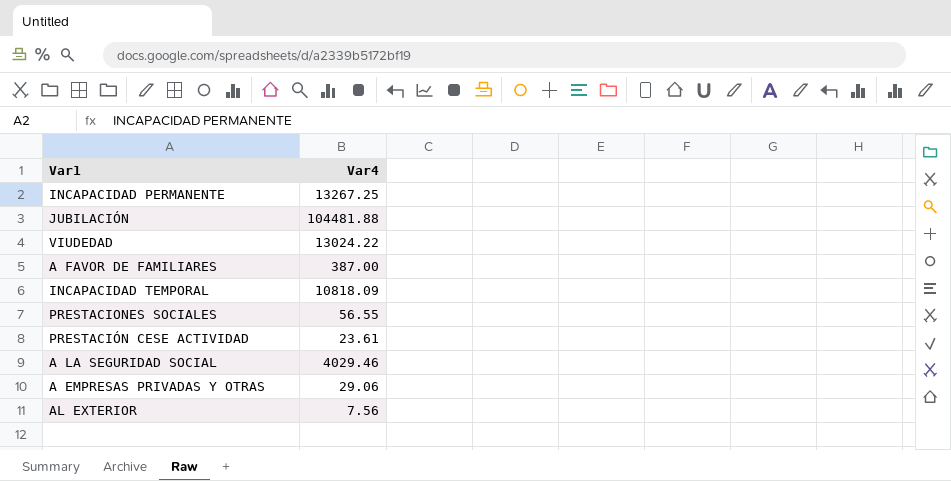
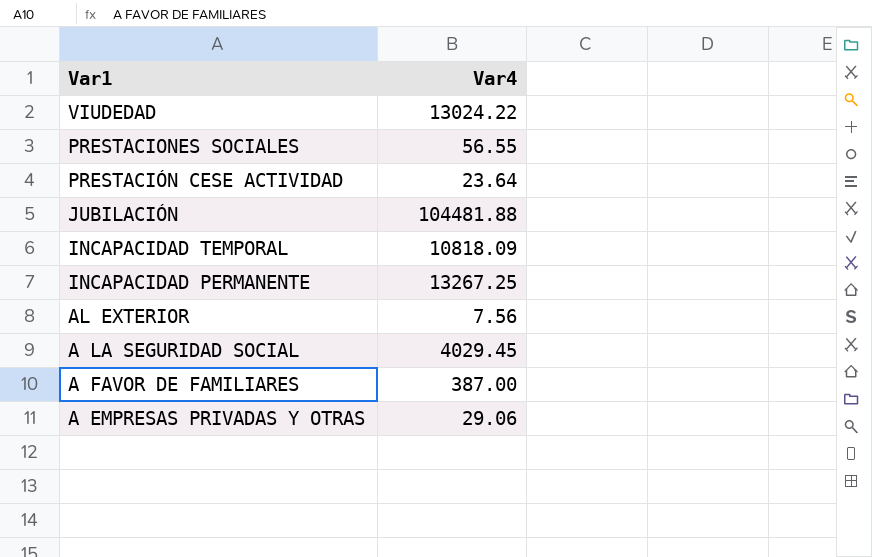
row order: none -> Var1 descending
PRESTACIÓN CESE ACTIVIDAD | Var4: 23.61 -> 23.64
A LA SEGURIDAD SOCIAL | Var4: 4029.46 -> 4029.45

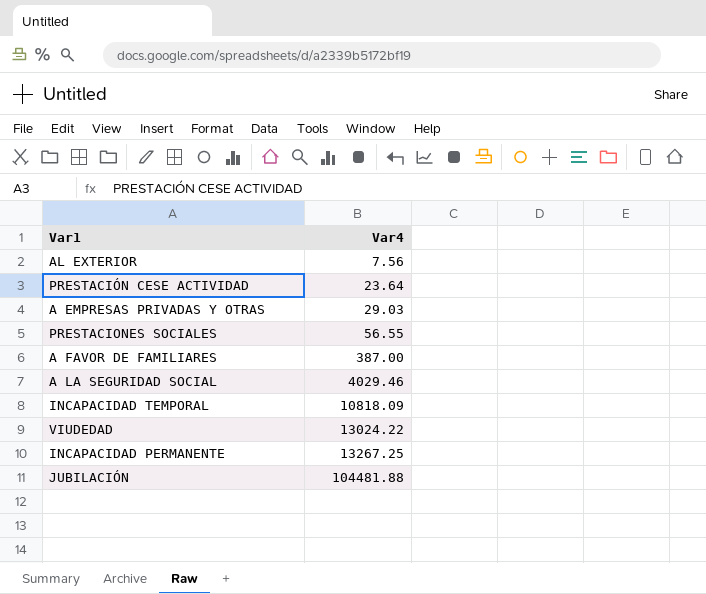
row order: Var1 descending -> Var4 ascending
A EMPRESAS PRIVADAS Y OTRAS | Var4: 29.06 -> 29.03
A LA SEGURIDAD SOCIAL | Var4: 4029.45 -> 4029.46

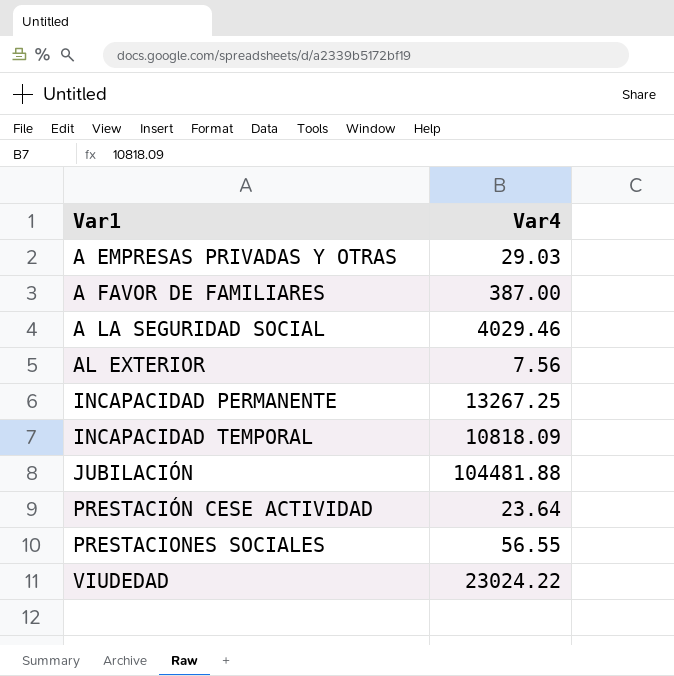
row order: Var4 ascending -> Var1 ascending
VIUDEDAD | Var4: 13024.22 -> 23024.22

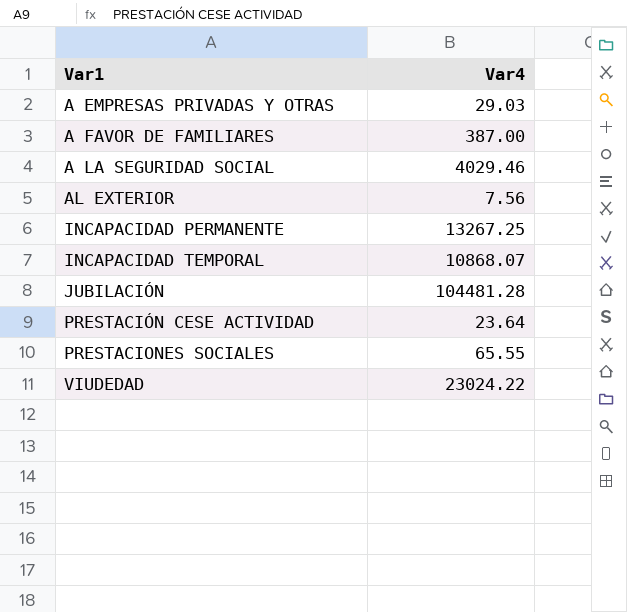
INCAPACIDAD TEMPORAL | Var4: 10818.09 -> 10868.07
JUBILACIÓN | Var4: 104481.88 -> 104481.28
PRESTACIONES SOCIALES | Var4: 56.55 -> 65.55

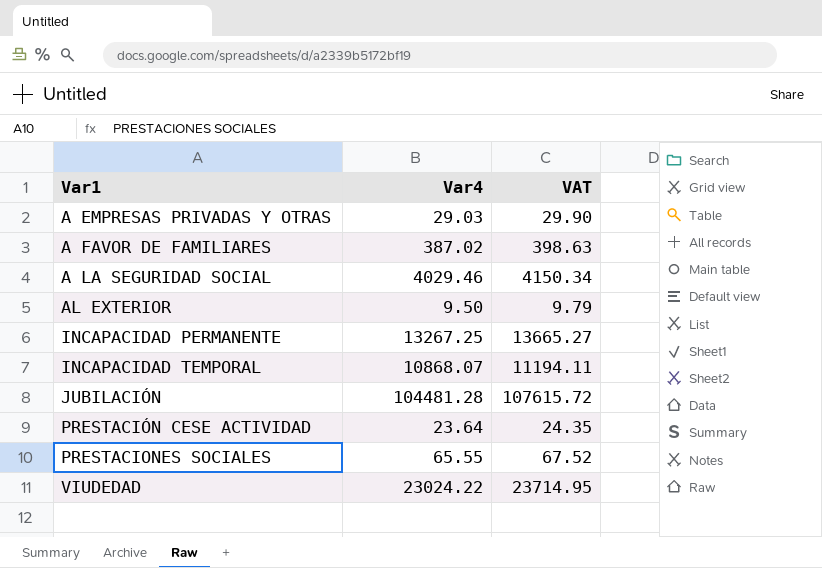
column VAT | formula: none -> [Var4] * 1.03
A FAVOR DE FAMILIARES | Var4: 387.00 -> 387.02
AL EXTERIOR | Var4: 7.56 -> 9.50

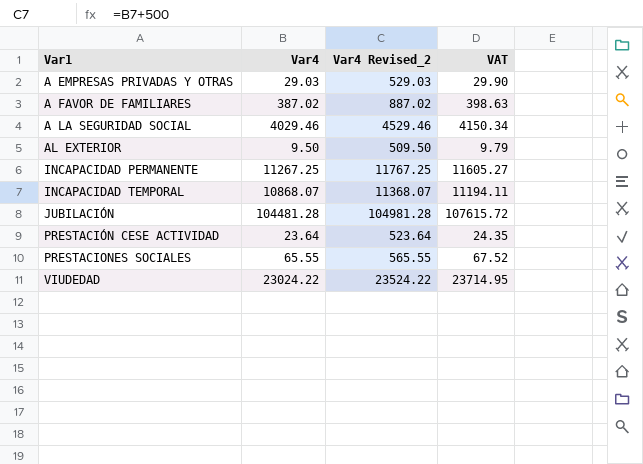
column Var4 Revised_2 | formula: none -> [Var4] + 500
INCAPACIDAD PERMANENTE | Var4: 13267.25 -> 11267.25
INCAPACIDAD PERMANENTE | VAT: 13665.27 -> 11605.27

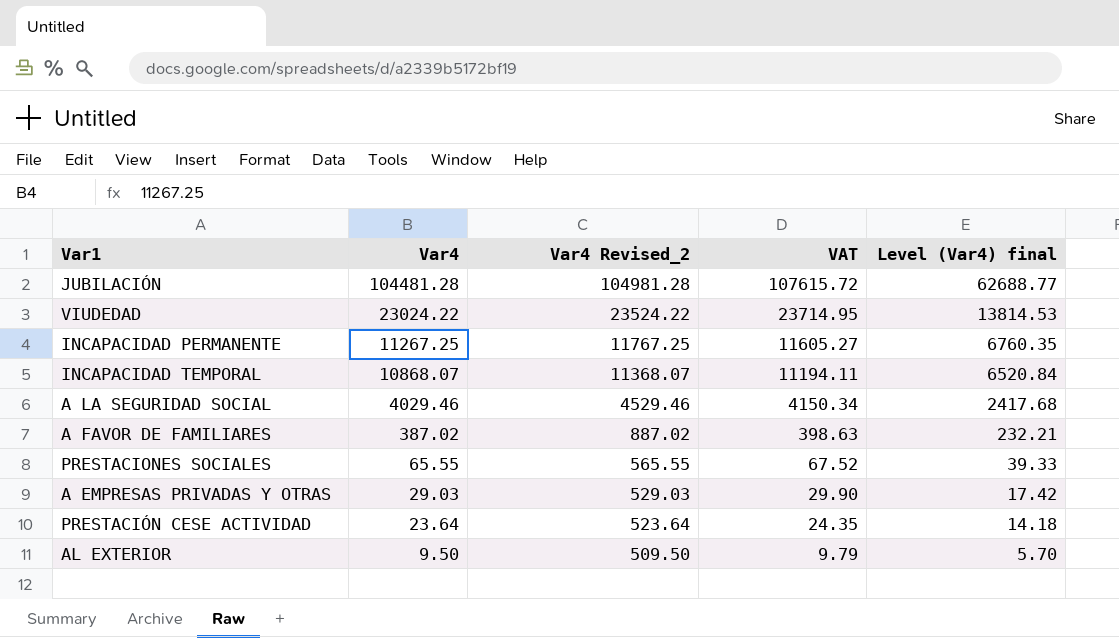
row order: Var1 ascending -> Var4 descending
column Level (Var4) final | formula: none -> [Var4] * 0.6

